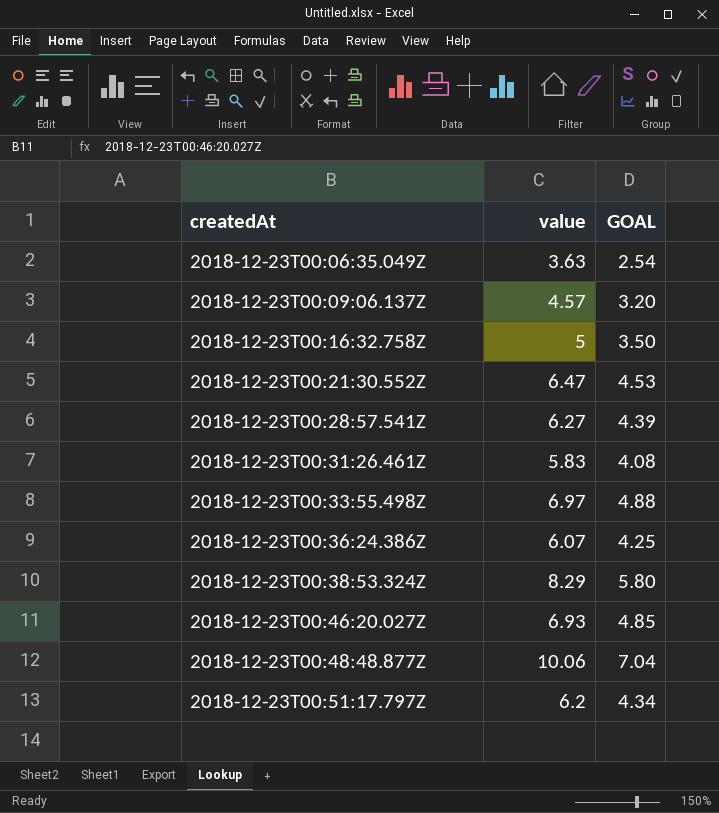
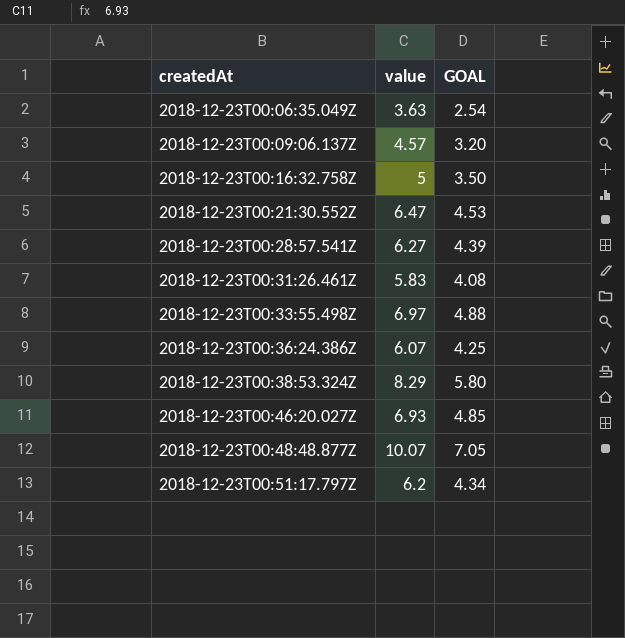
2018-12-23T00:48:48.877Z | value: 10.06 -> 10.07
2018-12-23T00:48:48.877Z | GOAL: 7.04 -> 7.05

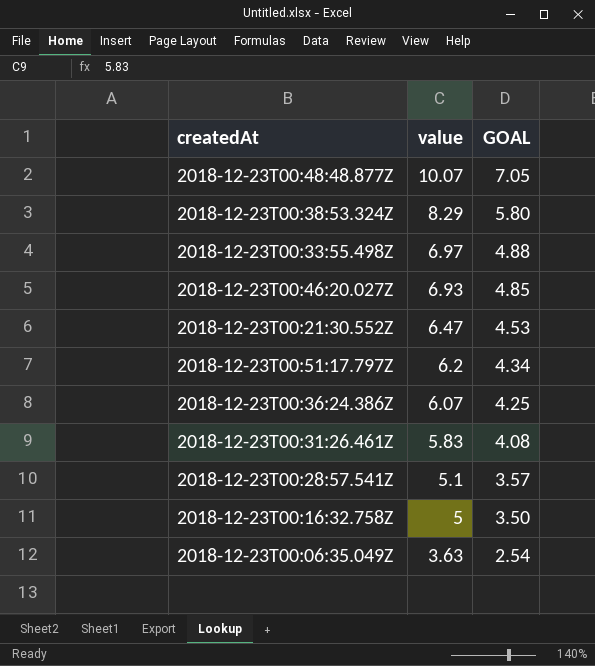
row order: createdAt ascending -> value descending
row 2018-12-23T00:09:06.137Z: 4.57 | 3.20 -> none
2018-12-23T00:28:57.541Z | value: 6.27 -> 5.1
2018-12-23T00:28:57.541Z | GOAL: 4.39 -> 3.57

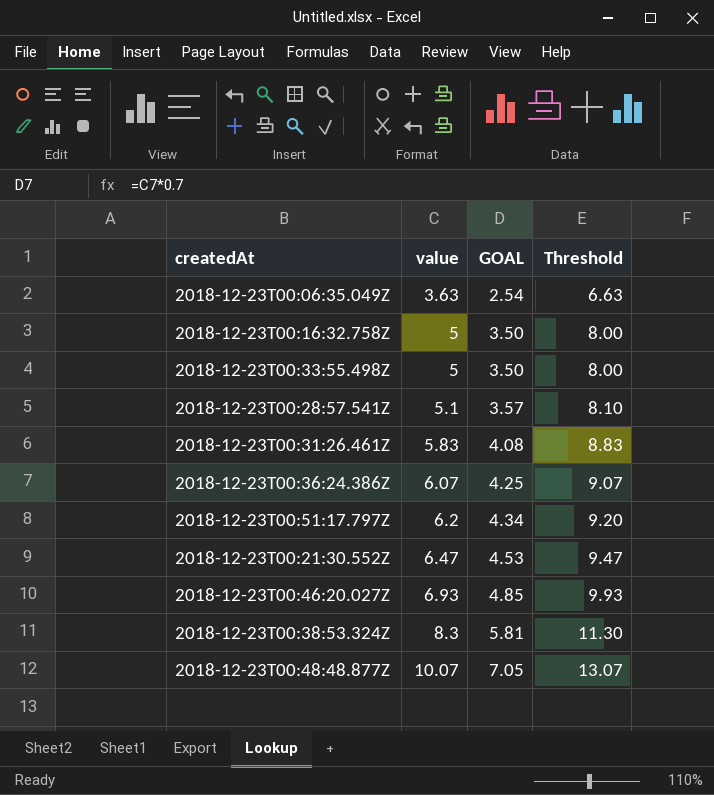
row order: value descending -> value ascending
column Threshold | formula: none -> [value] + 3
2018-12-23T00:33:55.498Z | value: 6.97 -> 5
2018-12-23T00:33:55.498Z | GOAL: 4.88 -> 3.50
2018-12-23T00:38:53.324Z | value: 8.29 -> 8.3
2018-12-23T00:38:53.324Z | GOAL: 5.80 -> 5.81

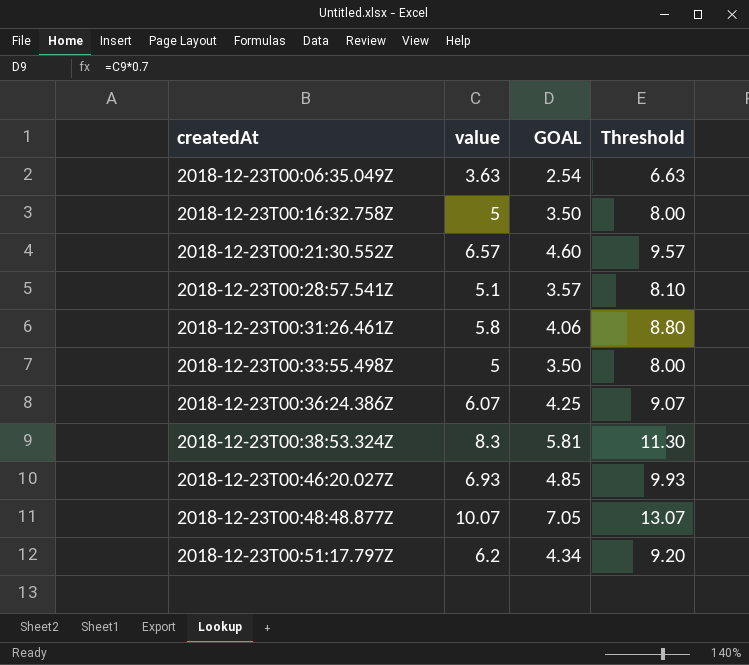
row order: value ascending -> createdAt ascending
2018-12-23T00:21:30.552Z | value: 6.47 -> 6.57
2018-12-23T00:21:30.552Z | GOAL: 4.53 -> 4.60
2018-12-23T00:21:30.552Z | Threshold: 9.47 -> 9.57
2018-12-23T00:31:26.461Z | value: 5.83 -> 5.8
2018-12-23T00:31:26.461Z | GOAL: 4.08 -> 4.06
2018-12-23T00:31:26.461Z | Threshold: 8.83 -> 8.80

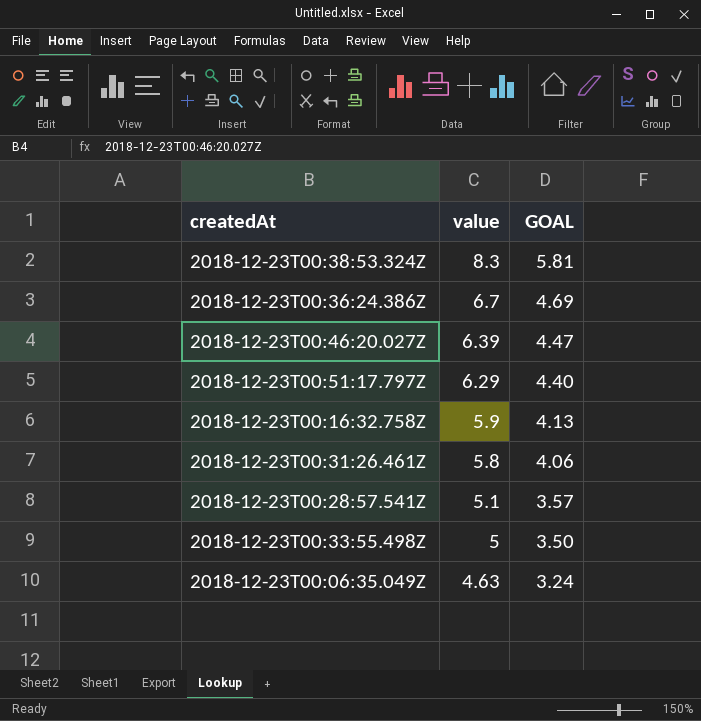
row order: createdAt ascending -> value descending
column Threshold | formula: [value] + 3 -> none
row 2018-12-23T00:21:30.552Z: 6.57 | 4.60 | 9.57 -> none
row 2018-12-23T00:48:48.877Z: 10.07 | 7.05 | 13.07 -> none
2018-12-23T00:36:24.386Z | value: 6.07 -> 6.7
2018-12-23T00:36:24.386Z | GOAL: 4.25 -> 4.69
2018-12-23T00:46:20.027Z | value: 6.93 -> 6.39
2018-12-23T00:46:20.027Z | GOAL: 4.85 -> 4.47
2018-12-23T00:51:17.797Z | value: 6.2 -> 6.29
2018-12-23T00:51:17.797Z | GOAL: 4.34 -> 4.40
2018-12-23T00:16:32.758Z | value: 5 -> 5.9
2018-12-23T00:16:32.758Z | GOAL: 3.50 -> 4.13
2018-12-23T00:06:35.049Z | value: 3.63 -> 4.63
2018-12-23T00:06:35.049Z | GOAL: 2.54 -> 3.24

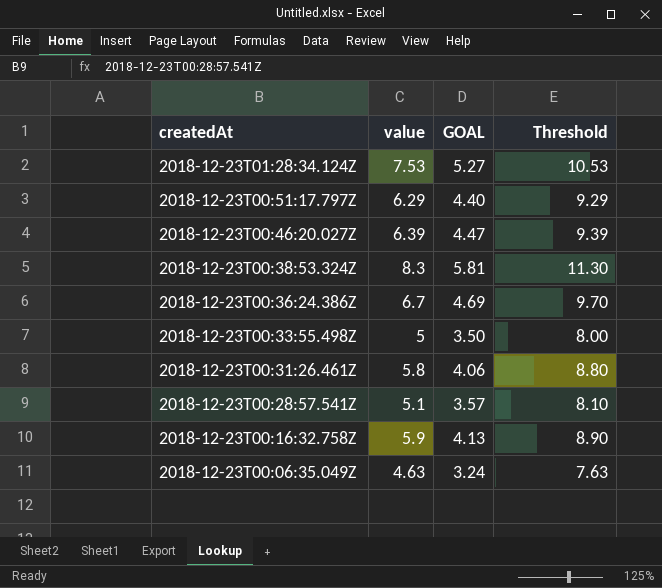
row order: value descending -> createdAt descending
column Threshold | formula: none -> [value] + 3
row 2018-12-23T01:28:34.124Z: none -> 7.53 | 5.27 | 10.53

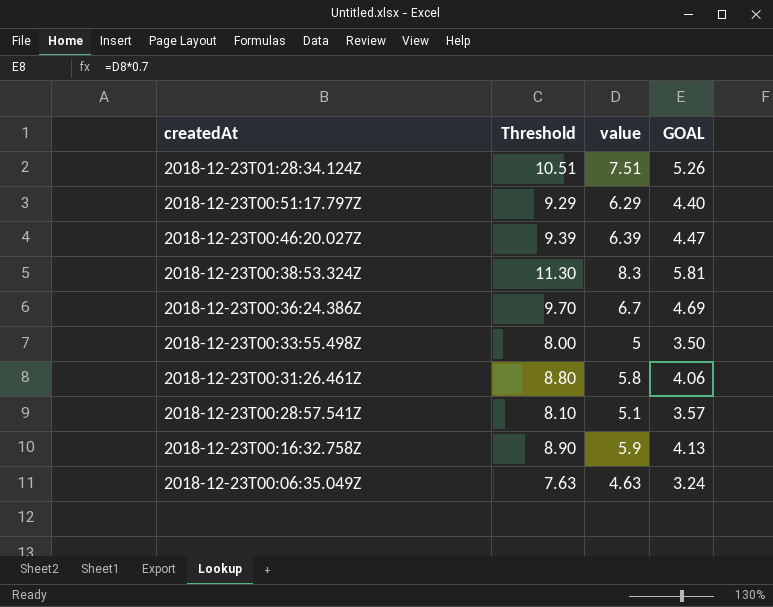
column Threshold | position: 4 -> 2
2018-12-23T01:28:34.124Z | Threshold: 10.53 -> 10.51
2018-12-23T01:28:34.124Z | value: 7.53 -> 7.51
2018-12-23T01:28:34.124Z | GOAL: 5.27 -> 5.26

